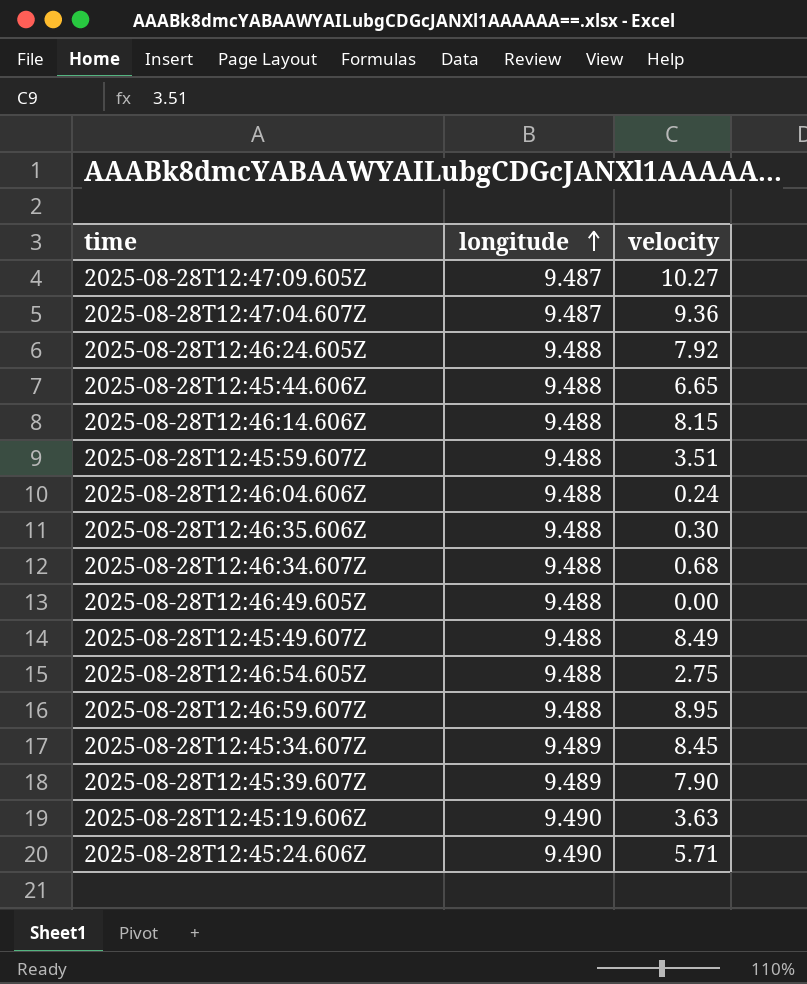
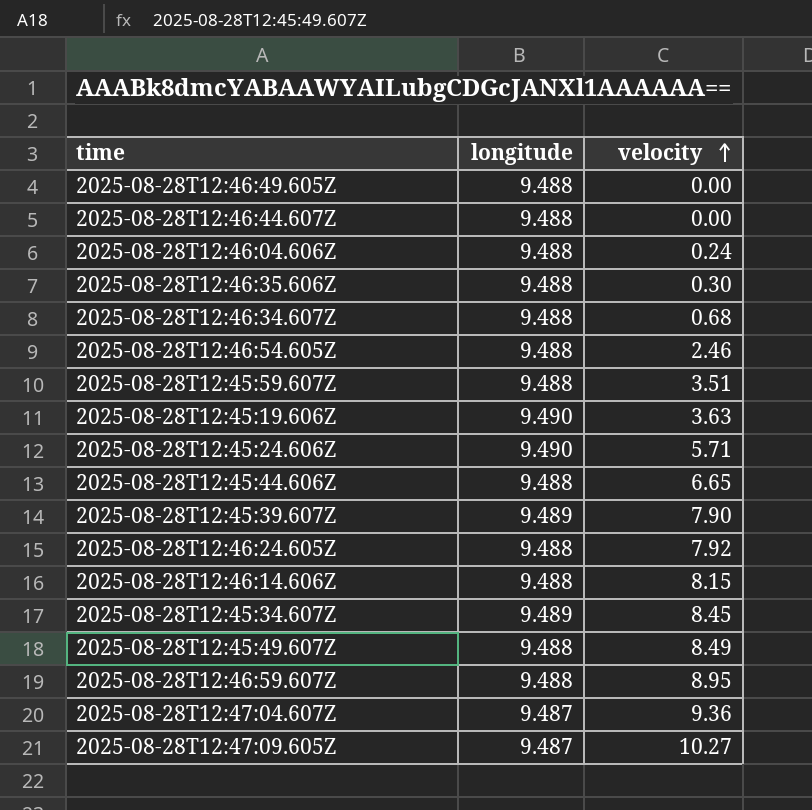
row order: longitude ascending -> velocity ascending
row 2025-08-28T12:46:44.607Z: none -> 9.488 | 0.00
2025-08-28T12:46:54.605Z | velocity: 2.75 -> 2.46

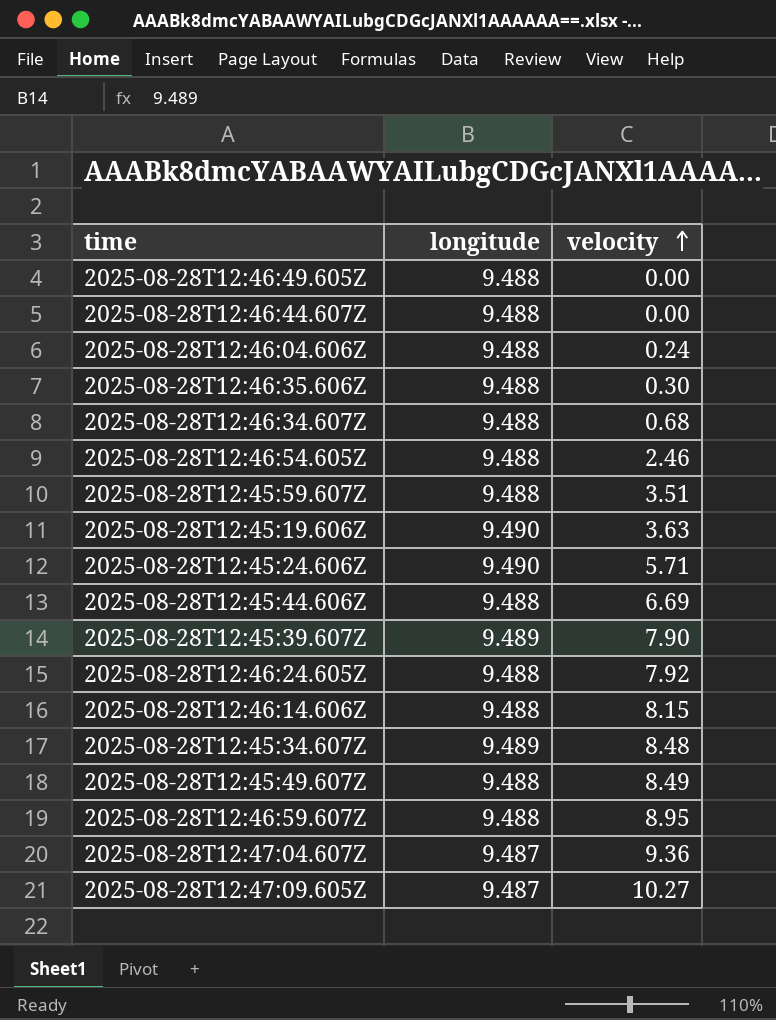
2025-08-28T12:45:44.606Z | velocity: 6.65 -> 6.69
2025-08-28T12:45:34.607Z | velocity: 8.45 -> 8.48

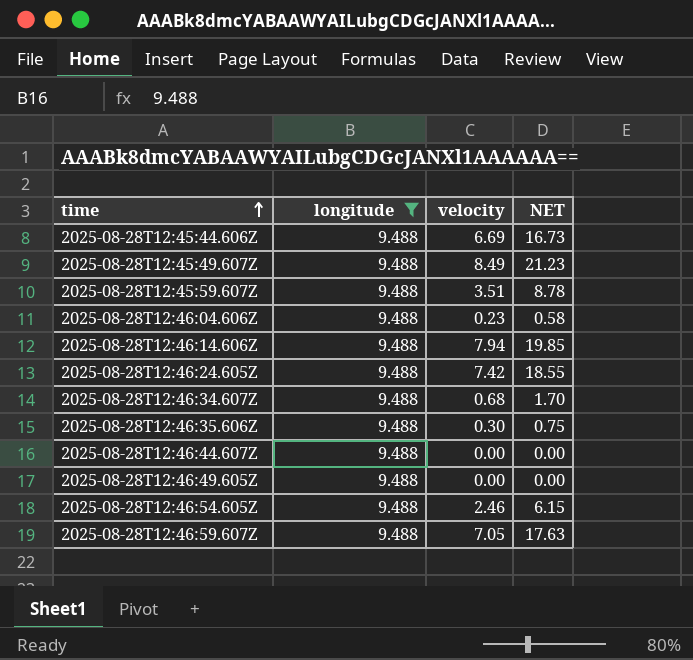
filter: none -> longitude = 9.488
row order: velocity ascending -> time ascending
column NET | formula: none -> [velocity] * 2.5
2025-08-28T12:46:04.606Z | velocity: 0.24 -> 0.23
2025-08-28T12:46:14.606Z | velocity: 8.15 -> 7.94
2025-08-28T12:46:24.605Z | velocity: 7.92 -> 7.42
2025-08-28T12:46:59.607Z | velocity: 8.95 -> 7.05

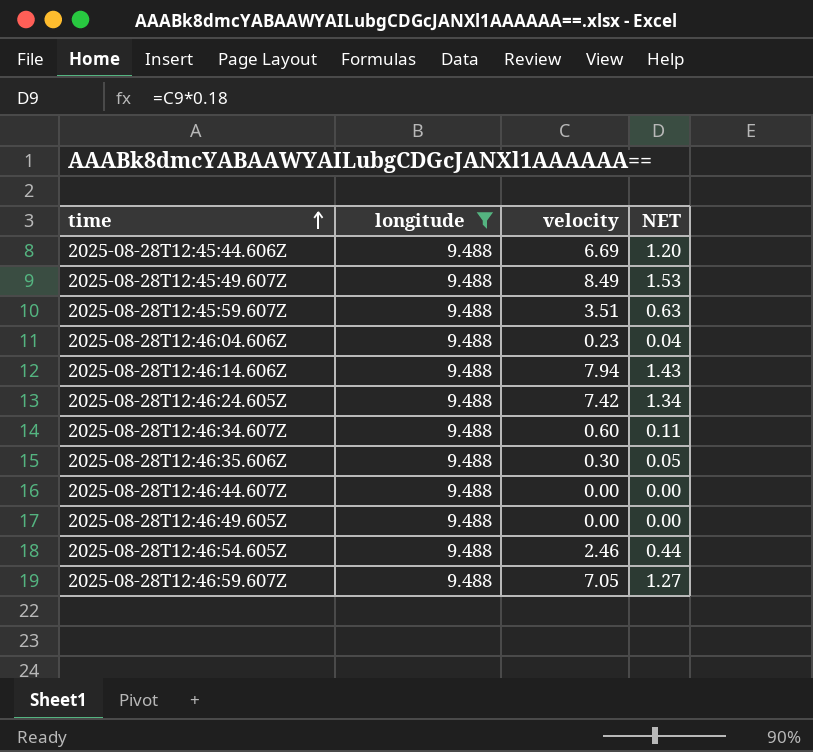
column NET | formula: [velocity] * 2.5 -> [velocity] * 0.18
2025-08-28T12:46:34.607Z | velocity: 0.68 -> 0.60

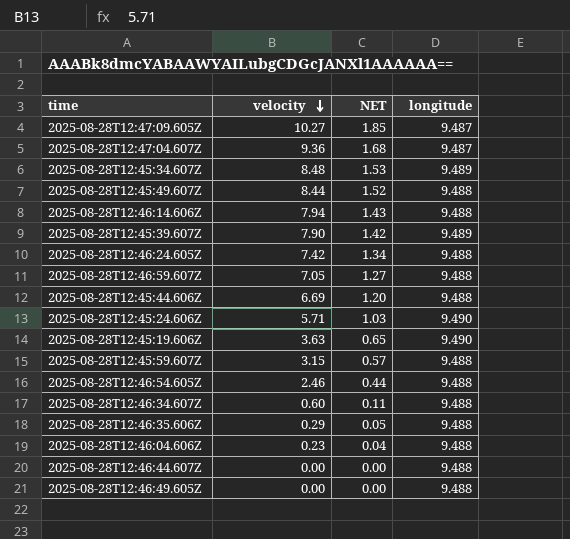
filter: longitude = 9.488 -> none
row order: time ascending -> velocity descending
column longitude | position: 2 -> 4
2025-08-28T12:45:49.607Z | velocity: 8.49 -> 8.44
2025-08-28T12:45:49.607Z | NET: 1.53 -> 1.52
2025-08-28T12:45:59.607Z | velocity: 3.51 -> 3.15
2025-08-28T12:45:59.607Z | NET: 0.63 -> 0.57
2025-08-28T12:46:35.606Z | velocity: 0.30 -> 0.29

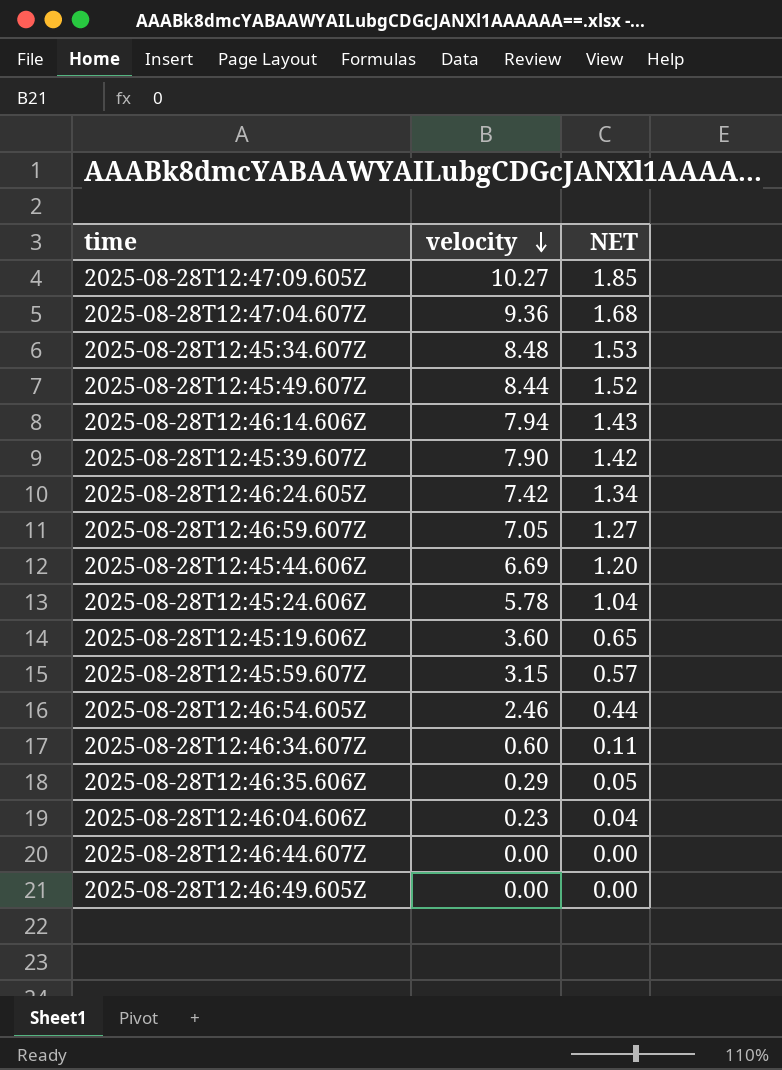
column longitude | position: 4 -> none
2025-08-28T12:45:24.606Z | velocity: 5.71 -> 5.78
2025-08-28T12:45:24.606Z | NET: 1.03 -> 1.04
2025-08-28T12:45:19.606Z | velocity: 3.63 -> 3.60

